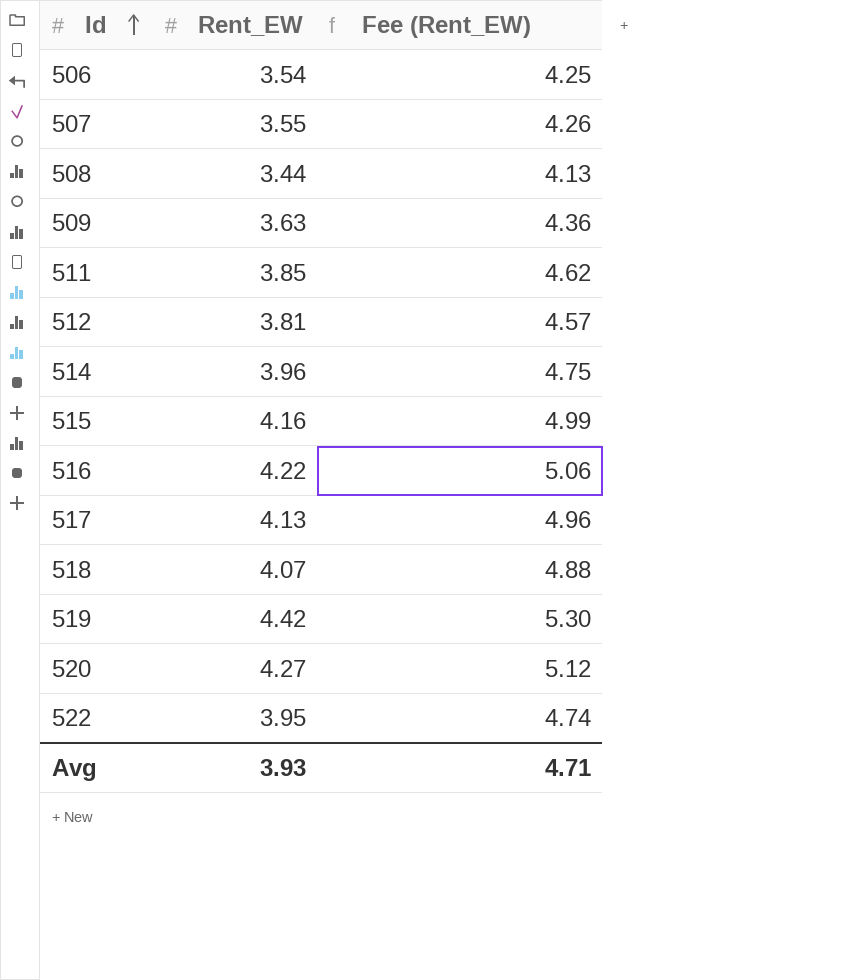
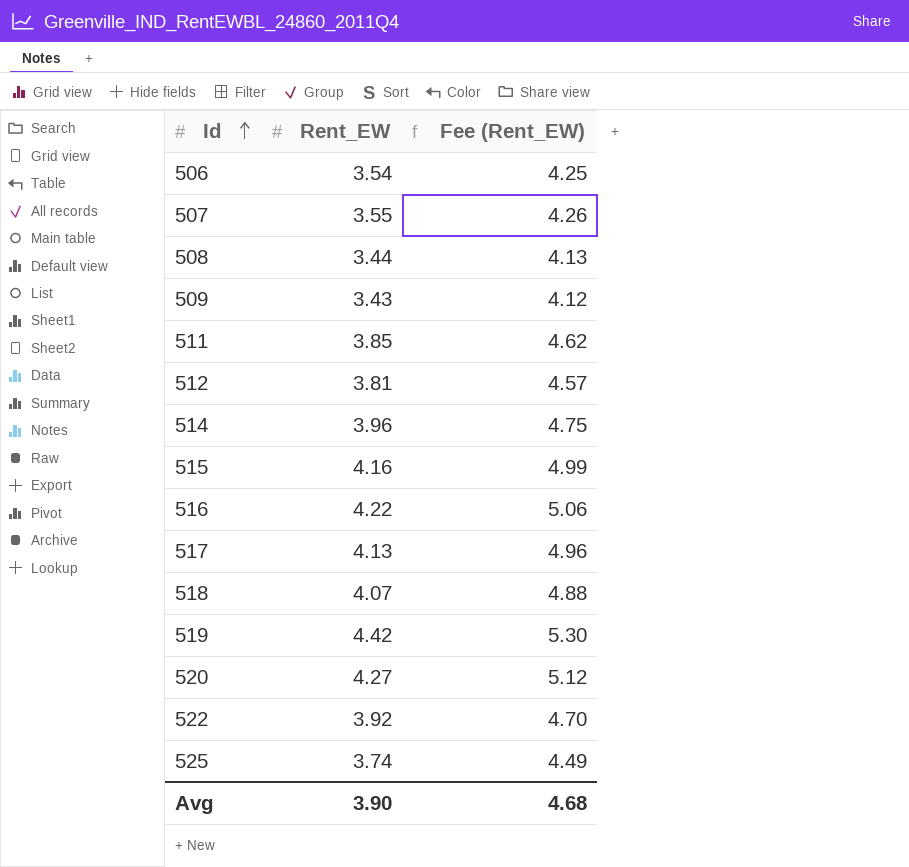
509 | Rent_EW: 3.63 -> 3.43
509 | Fee (Rent_EW): 4.36 -> 4.12
522 | Rent_EW: 3.95 -> 3.92
522 | Fee (Rent_EW): 4.74 -> 4.70
row 525: none -> 3.74 | 4.49
Avg | Rent_EW: 3.93 -> 3.90
Avg | Fee (Rent_EW): 4.71 -> 4.68

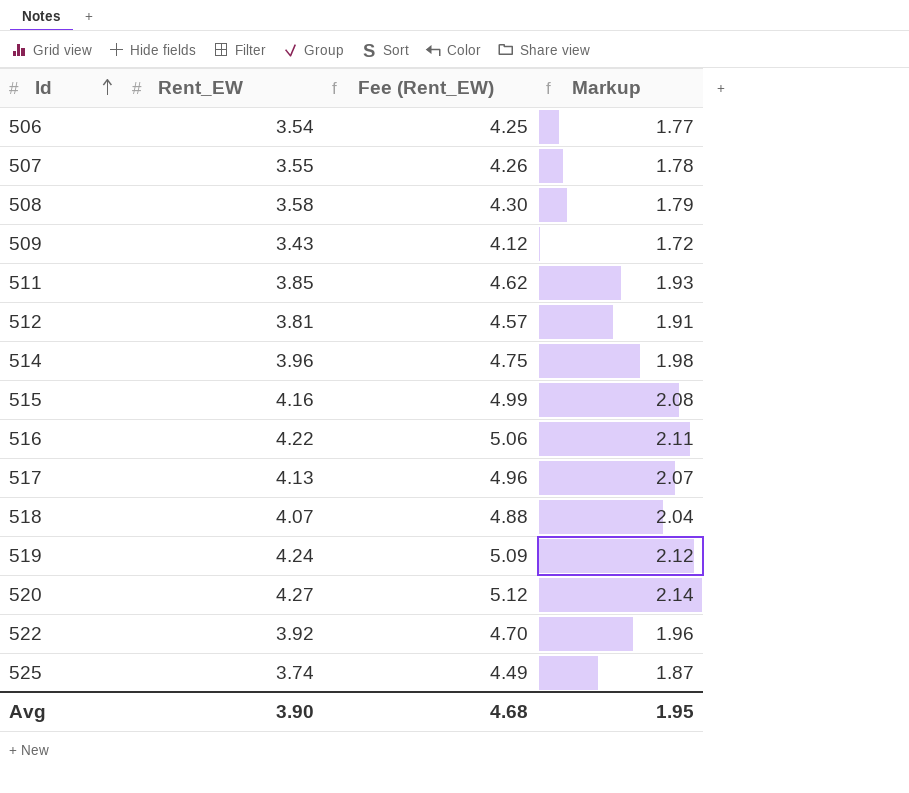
column Markup | formula: none -> [Rent_EW] * 0.5
508 | Rent_EW: 3.44 -> 3.58
508 | Fee (Rent_EW): 4.13 -> 4.30
519 | Rent_EW: 4.42 -> 4.24
519 | Fee (Rent_EW): 5.30 -> 5.09

